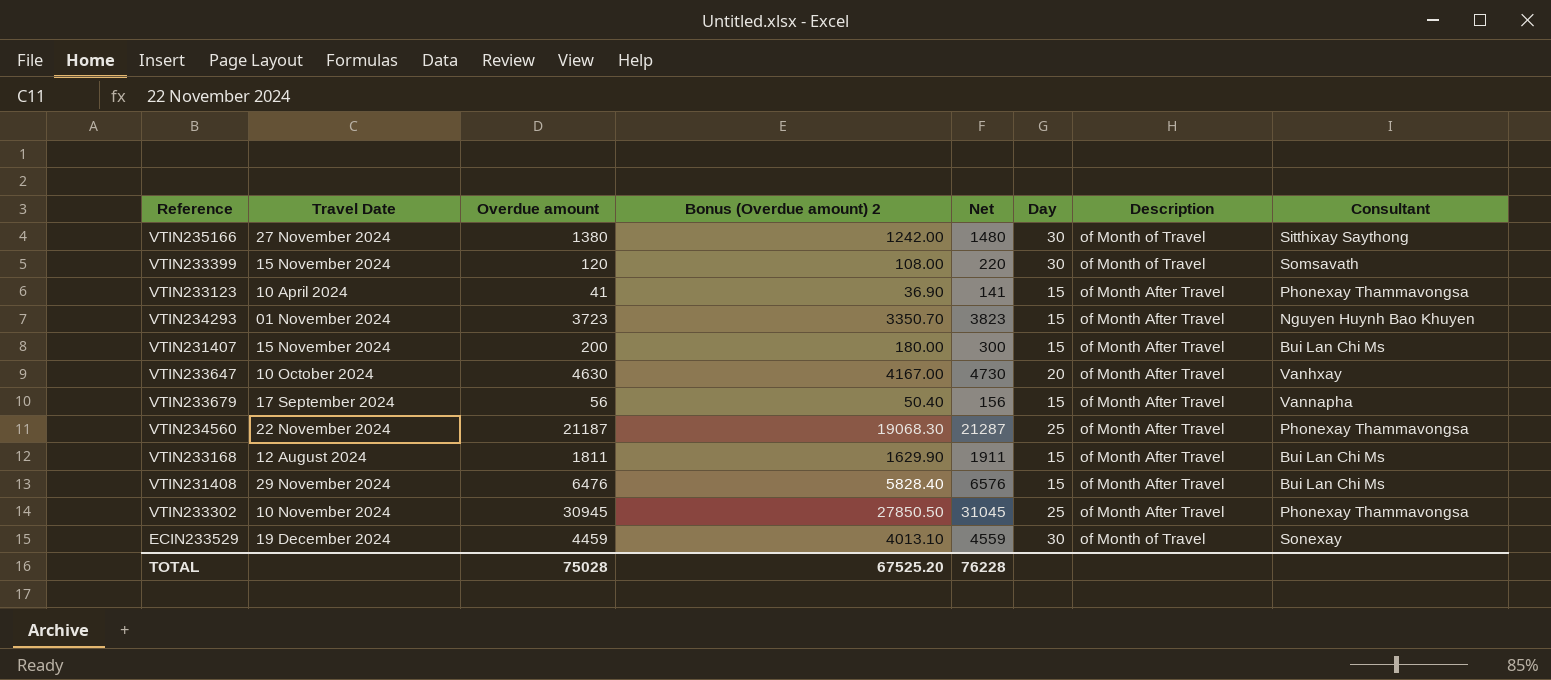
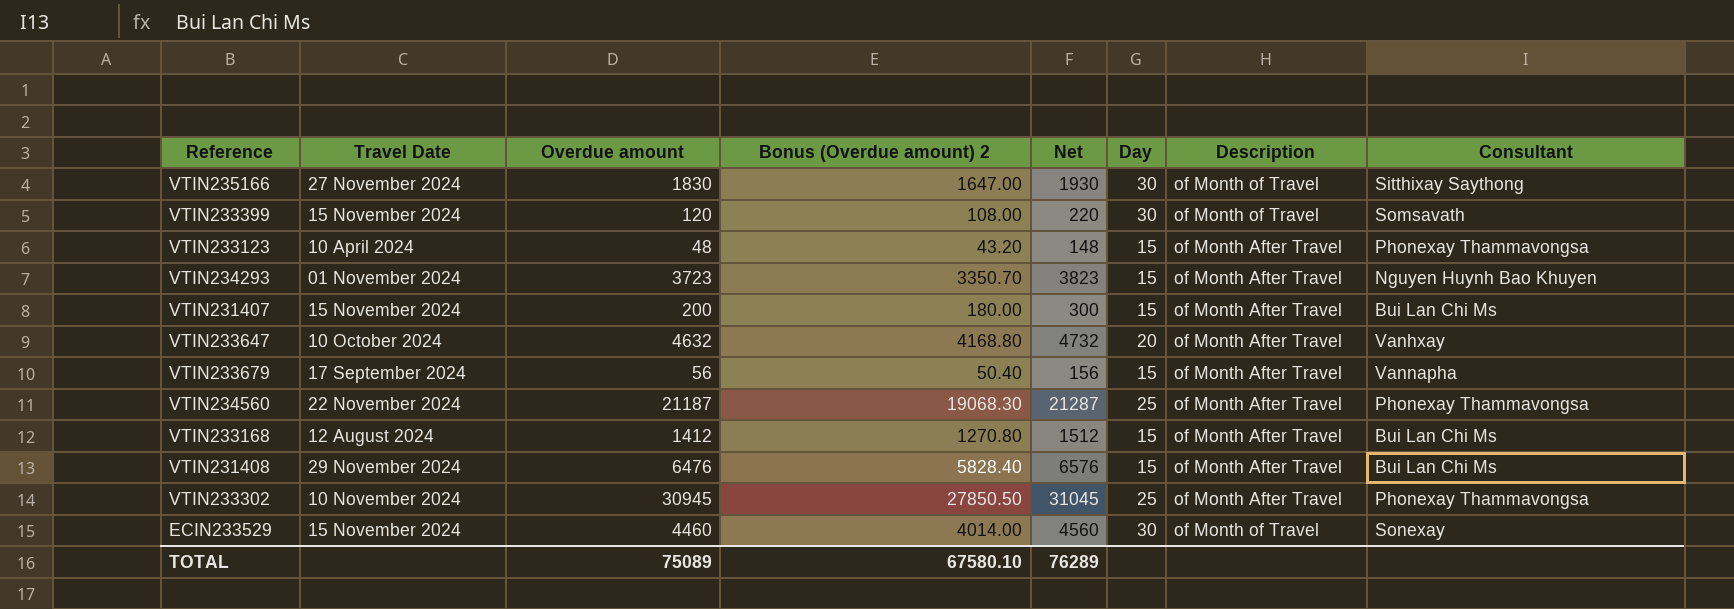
VTIN235166 | Overdue amount: 1380 -> 1830
VTIN235166 | Bonus (Overdue amount) 2: 1242.00 -> 1647.00
VTIN235166 | Net: 1480 -> 1930
VTIN233123 | Overdue amount: 41 -> 48
VTIN233123 | Bonus (Overdue amount) 2: 36.90 -> 43.20
VTIN233123 | Net: 141 -> 148
VTIN233647 | Overdue amount: 4630 -> 4632
VTIN233647 | Bonus (Overdue amount) 2: 4167.00 -> 4168.80
VTIN233647 | Net: 4730 -> 4732
VTIN233168 | Overdue amount: 1811 -> 1412
VTIN233168 | Bonus (Overdue amount) 2: 1629.90 -> 1270.80
VTIN233168 | Net: 1911 -> 1512
ECIN233529 | Travel Date: 19 December 2024 -> 15 November 2024
ECIN233529 | Overdue amount: 4459 -> 4460
ECIN233529 | Bonus (Overdue amount) 2: 4013.10 -> 4014.00
ECIN233529 | Net: 4559 -> 4560
TOTAL | Overdue amount: 75028 -> 75089
TOTAL | Bonus (Overdue amount) 2: 67525.20 -> 67580.10
TOTAL | Net: 76228 -> 76289

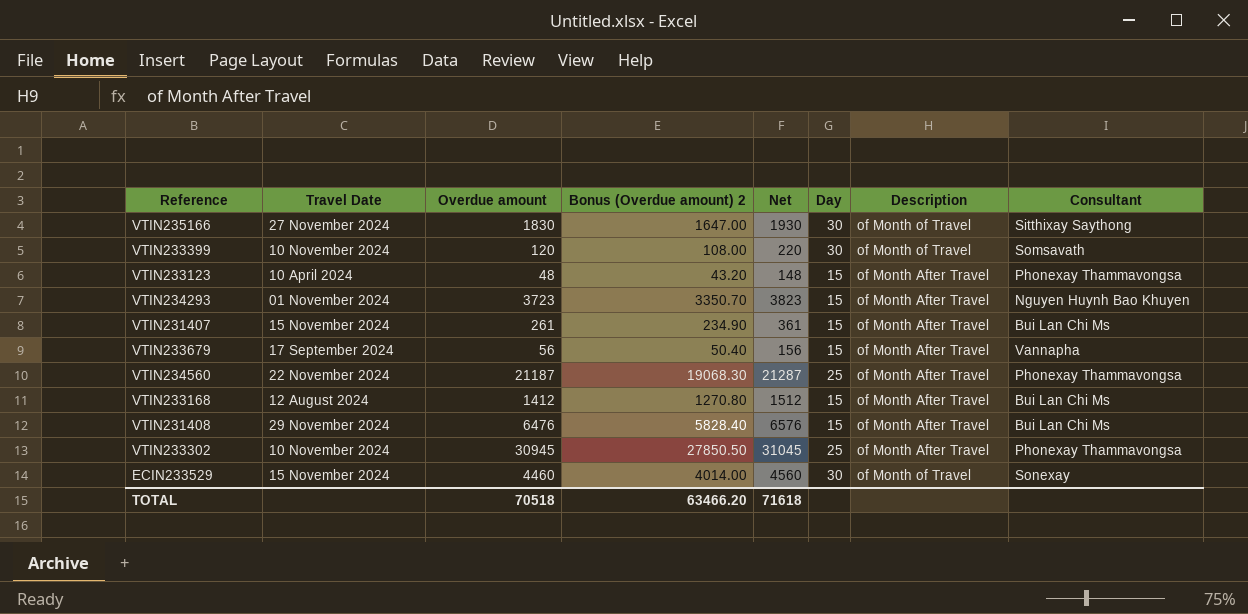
row VTIN233647: 10 October 2024 | 4632 | 4168.80 | 4732 | 20 | of Month After Travel | Vanhxay -> none
VTIN233399 | Travel Date: 15 November 2024 -> 10 November 2024
VTIN231407 | Overdue amount: 200 -> 261
VTIN231407 | Bonus (Overdue amount) 2: 180.00 -> 234.90
VTIN231407 | Net: 300 -> 361
TOTAL | Overdue amount: 75089 -> 70518
TOTAL | Bonus (Overdue amount) 2: 67580.10 -> 63466.20
TOTAL | Net: 76289 -> 71618

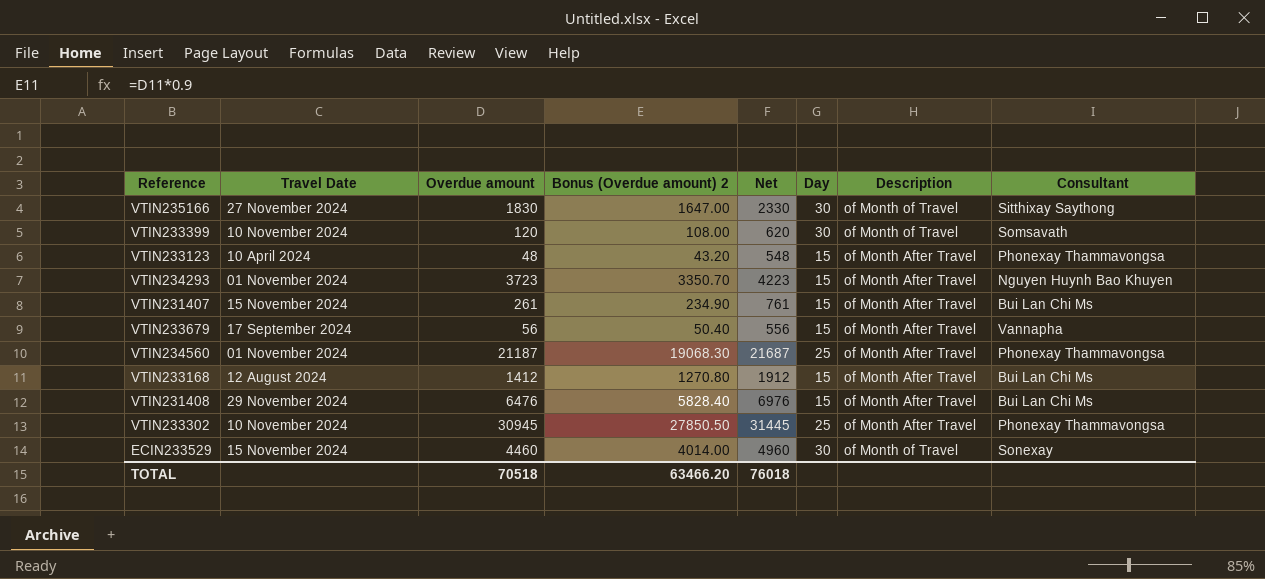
column Net | formula: [Overdue amount] + 100 -> [Overdue amount] + 500
VTIN234560 | Travel Date: 22 November 2024 -> 01 November 2024
TOTAL | Net: 71618 -> 76018

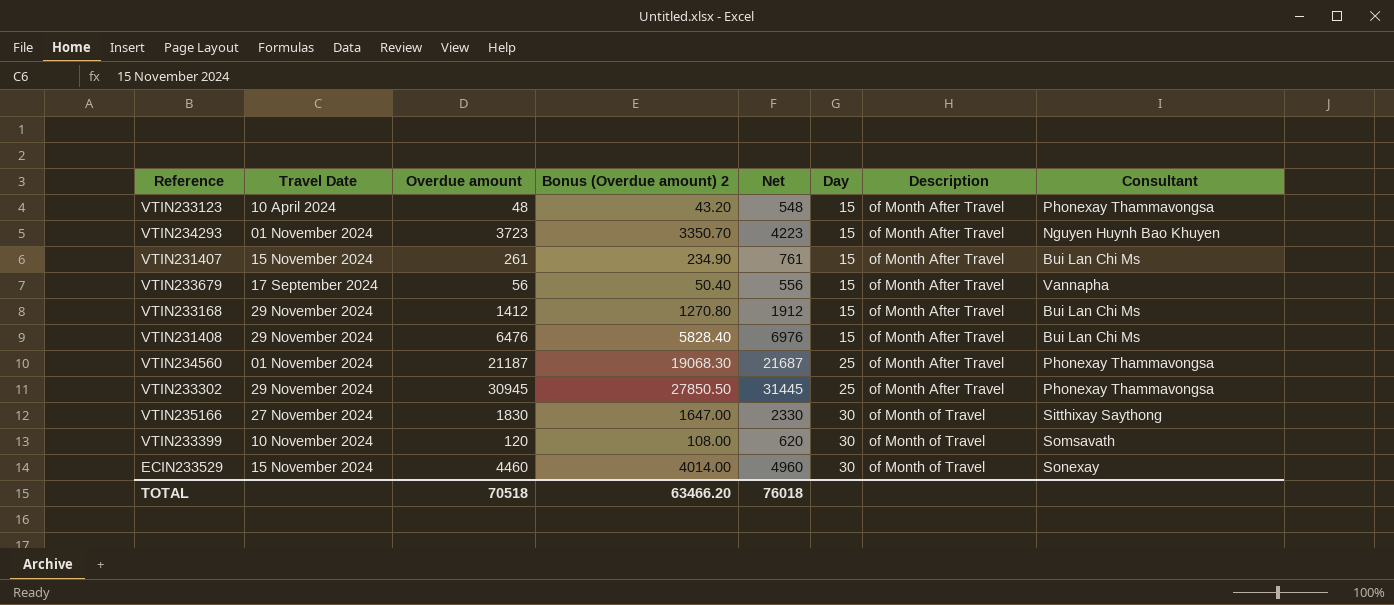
row order: none -> Day ascending
VTIN233168 | Travel Date: 12 August 2024 -> 29 November 2024
VTIN233302 | Travel Date: 10 November 2024 -> 29 November 2024

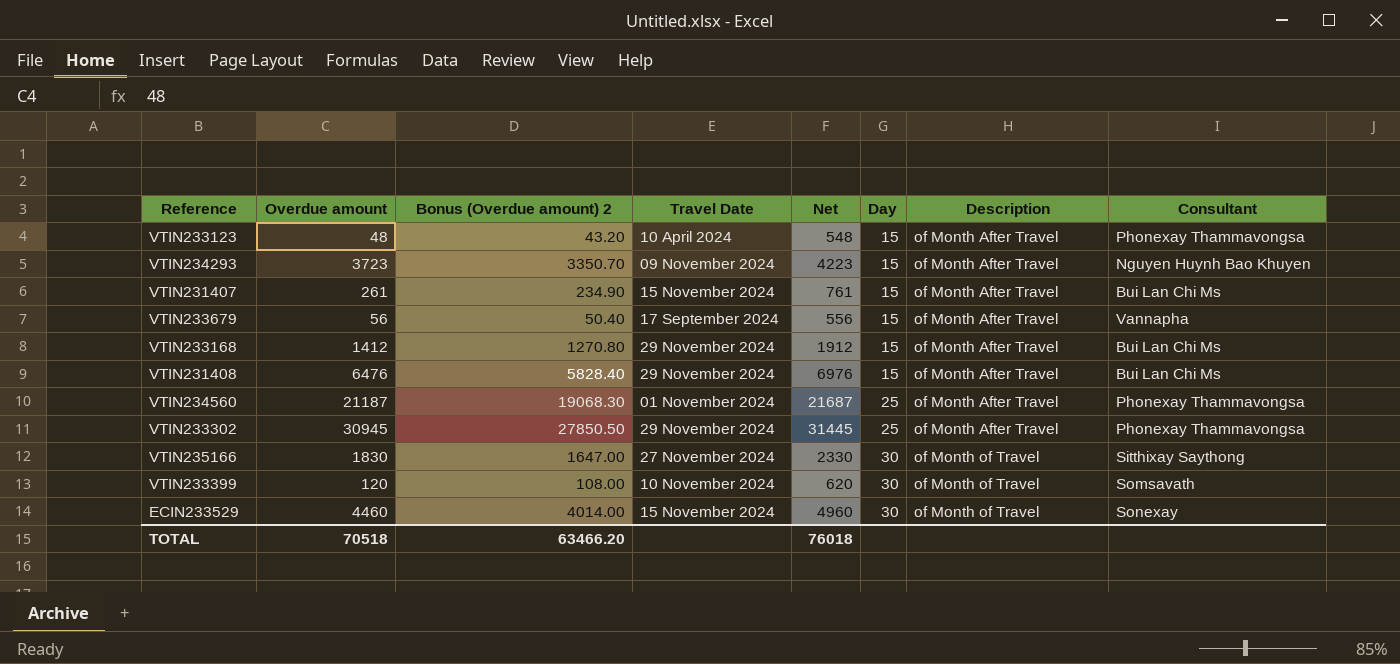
column Travel Date | position: 2 -> 4
VTIN234293 | Travel Date: 01 November 2024 -> 09 November 2024

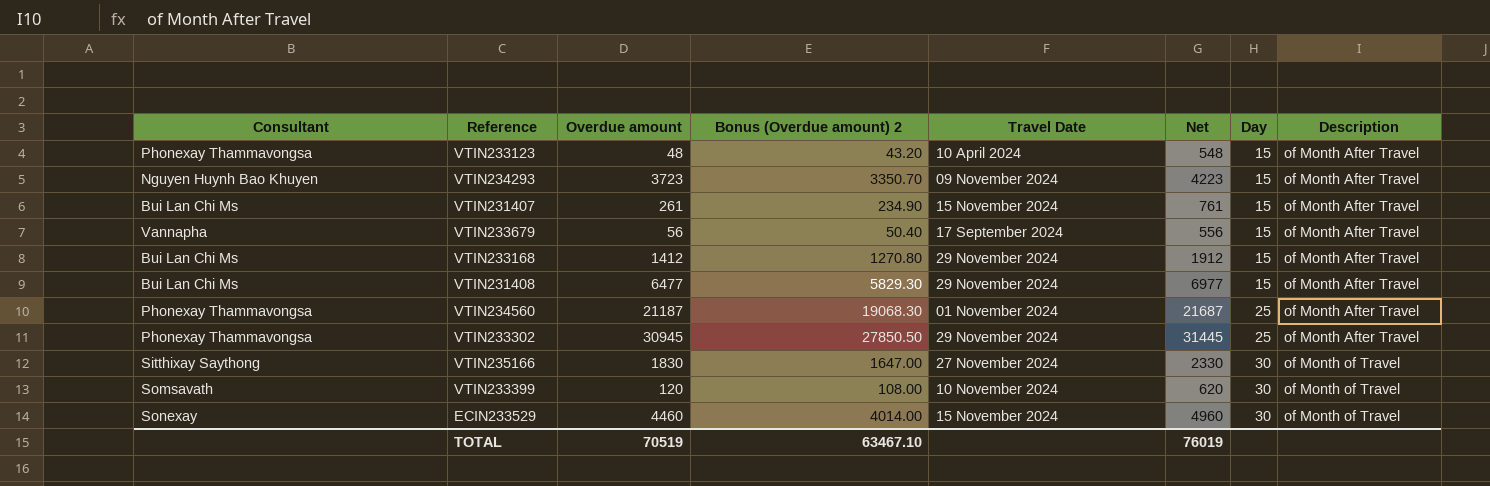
column Consultant | position: 8 -> 1
VTIN231408 | Overdue amount: 6476 -> 6477
VTIN231408 | Bonus (Overdue amount) 2: 5828.40 -> 5829.30
VTIN231408 | Net: 6976 -> 6977
TOTAL | Overdue amount: 70518 -> 70519
TOTAL | Bonus (Overdue amount) 2: 63466.20 -> 63467.10
TOTAL | Net: 76018 -> 76019

